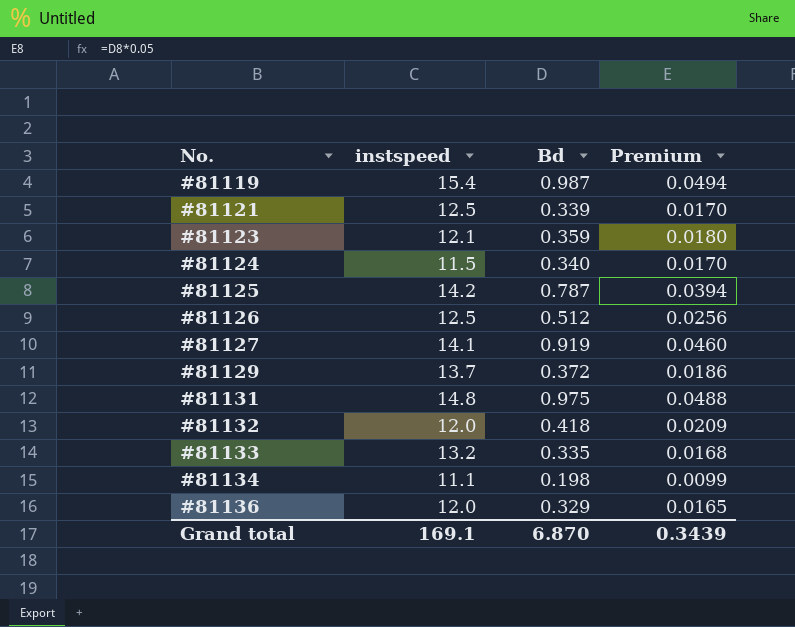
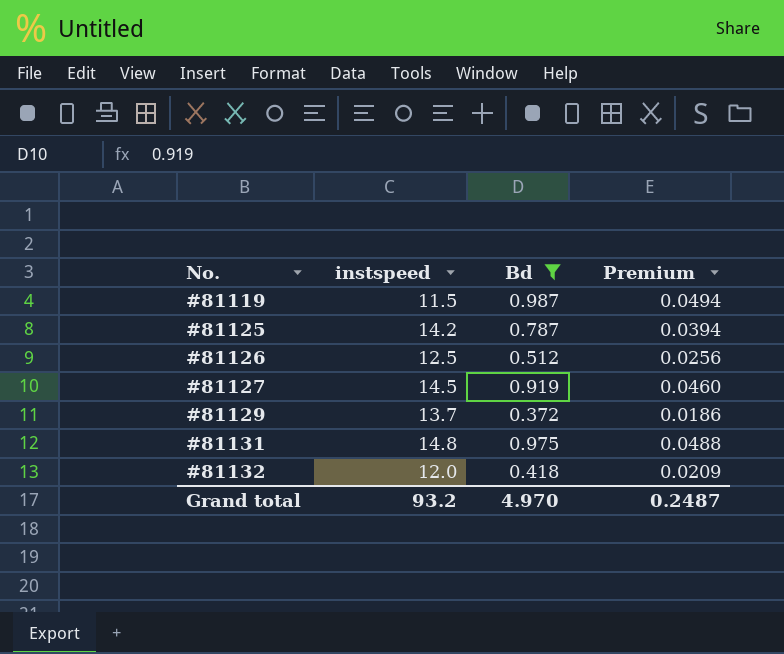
filter: none -> Bd >= 0.372
#81119 | instspeed: 15.4 -> 11.5
#81127 | instspeed: 14.1 -> 14.5
Grand total | instspeed: 169.1 -> 93.2
Grand total | Bd: 6.870 -> 4.970
Grand total | Premium: 0.3439 -> 0.2487

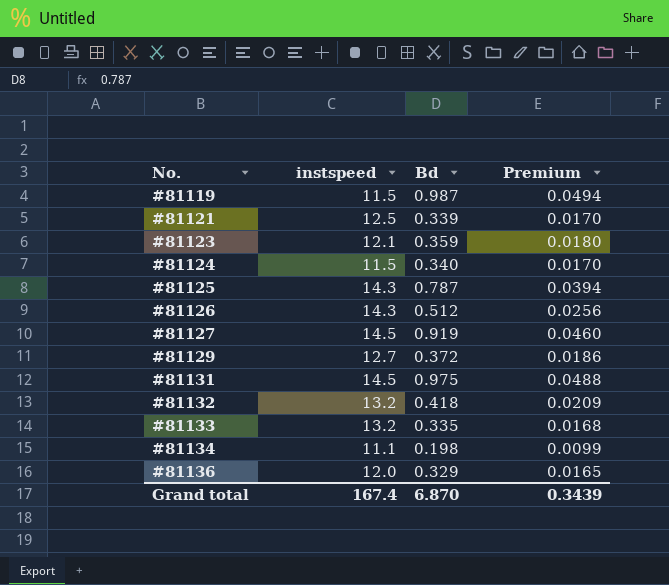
filter: Bd >= 0.372 -> none
#81125 | instspeed: 14.2 -> 14.3
#81126 | instspeed: 12.5 -> 14.3
#81129 | instspeed: 13.7 -> 12.7
#81131 | instspeed: 14.8 -> 14.5
#81132 | instspeed: 12.0 -> 13.2
Grand total | instspeed: 93.2 -> 167.4
Grand total | Bd: 4.970 -> 6.870
Grand total | Premium: 0.2487 -> 0.3439

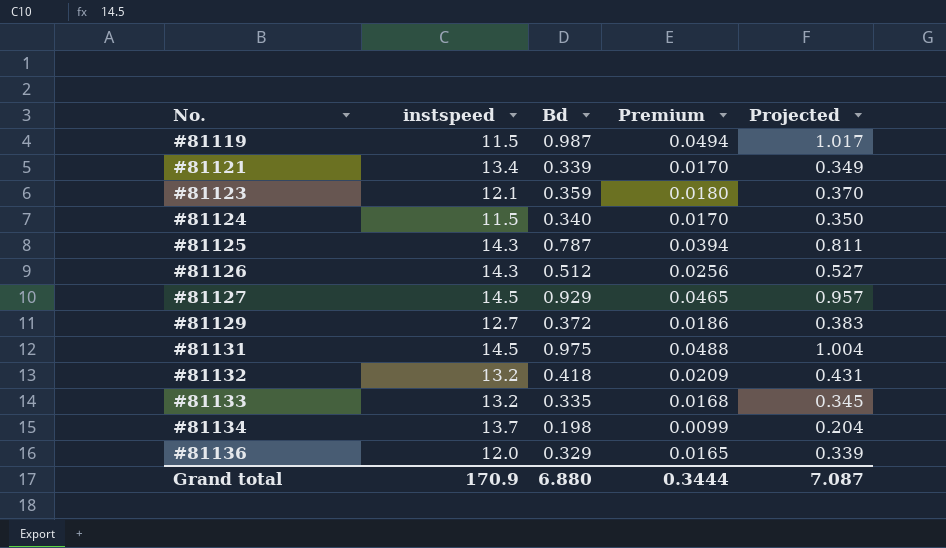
column Projected | formula: none -> [Bd] * 1.03
#81121 | instspeed: 12.5 -> 13.4
#81127 | Bd: 0.919 -> 0.929
#81127 | Premium: 0.0460 -> 0.0465
#81134 | instspeed: 11.1 -> 13.7
Grand total | instspeed: 167.4 -> 170.9
Grand total | Bd: 6.870 -> 6.880
Grand total | Premium: 0.3439 -> 0.3444

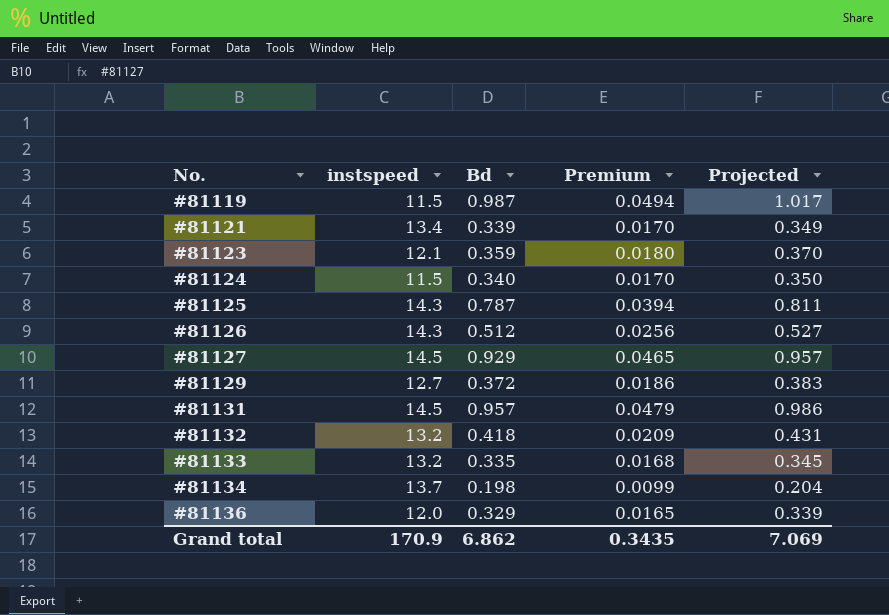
#81131 | Bd: 0.975 -> 0.957
#81131 | Premium: 0.0488 -> 0.0479
#81131 | Projected: 1.004 -> 0.986
Grand total | Bd: 6.880 -> 6.862
Grand total | Premium: 0.3444 -> 0.3435
Grand total | Projected: 7.087 -> 7.069

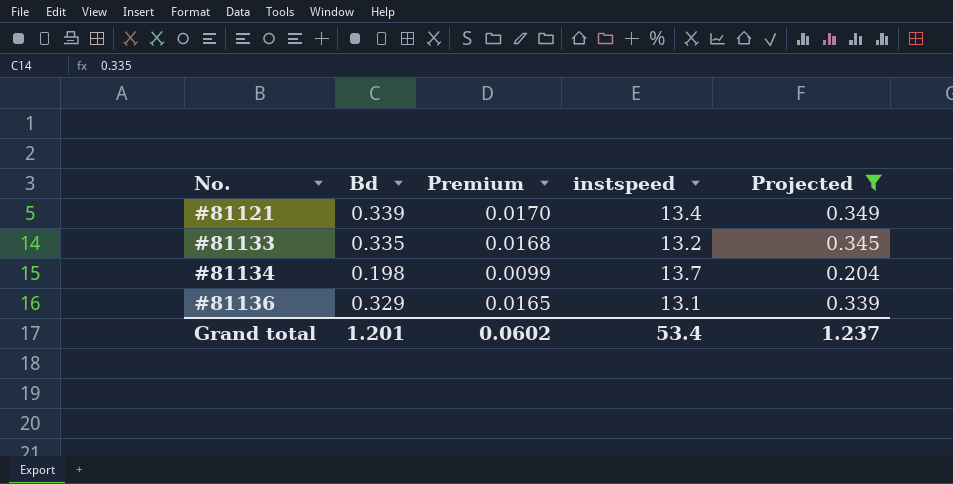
filter: none -> Projected <= 0.349
column instspeed | position: 2 -> 4
#81136 | instspeed: 12.0 -> 13.1
Grand total | Bd: 6.862 -> 1.201
Grand total | Premium: 0.3435 -> 0.0602
Grand total | instspeed: 170.9 -> 53.4
Grand total | Projected: 7.069 -> 1.237

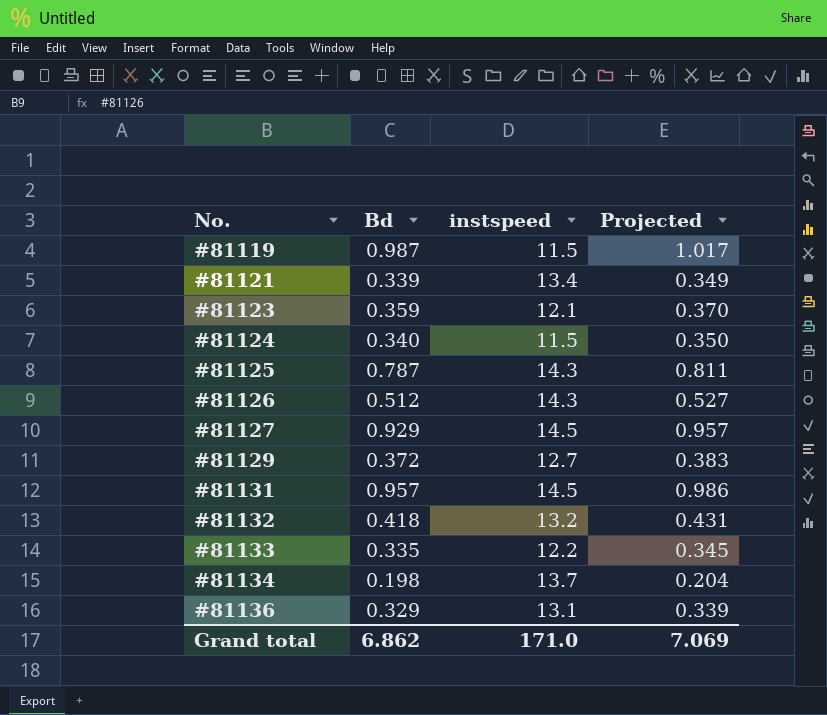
filter: Projected <= 0.349 -> none
column Premium | formula: [Bd] * 0.05 -> none
#81133 | instspeed: 13.2 -> 12.2
Grand total | Bd: 1.201 -> 6.862
Grand total | instspeed: 53.4 -> 171.0
Grand total | Projected: 1.237 -> 7.069

